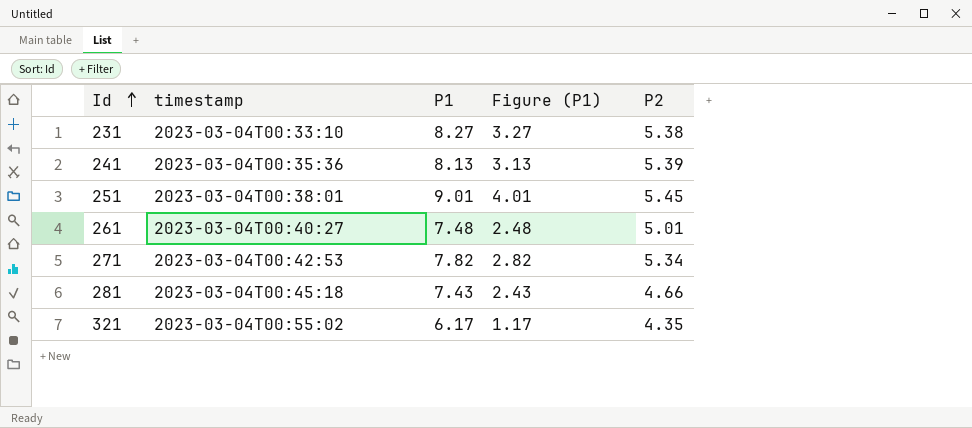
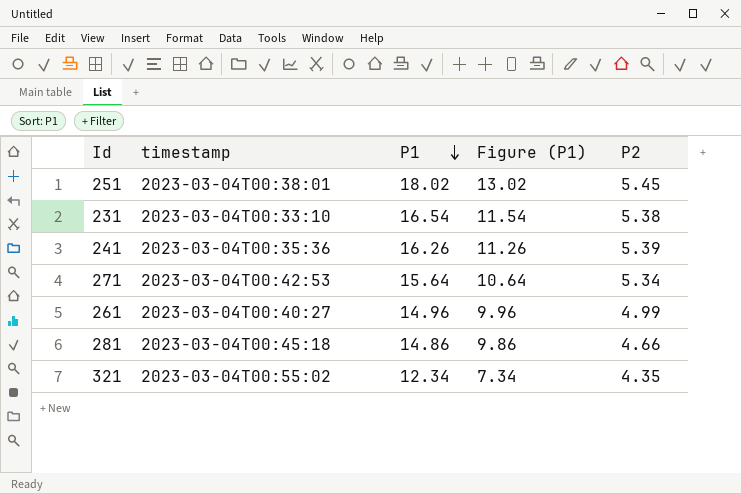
row order: Id ascending -> P1 descending
251 | P1: 9.01 -> 18.02
251 | Figure (P1): 4.01 -> 13.02
231 | P1: 8.27 -> 16.54
231 | Figure (P1): 3.27 -> 11.54
241 | P1: 8.13 -> 16.26
241 | Figure (P1): 3.13 -> 11.26
271 | P1: 7.82 -> 15.64
271 | Figure (P1): 2.82 -> 10.64
261 | P1: 7.48 -> 14.96
261 | Figure (P1): 2.48 -> 9.96
261 | P2: 5.01 -> 4.99
281 | P1: 7.43 -> 14.86
281 | Figure (P1): 2.43 -> 9.86
321 | P1: 6.17 -> 12.34
321 | Figure (P1): 1.17 -> 7.34

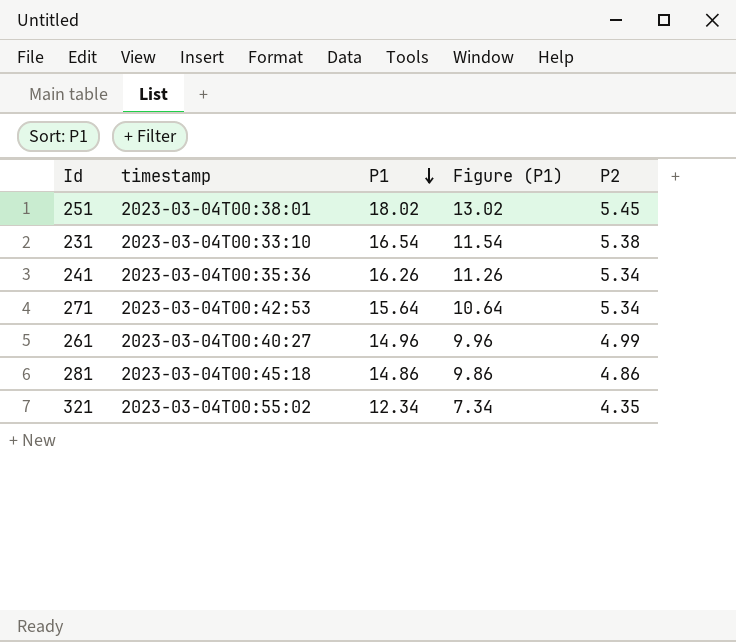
241 | P2: 5.39 -> 5.34
281 | P2: 4.66 -> 4.86

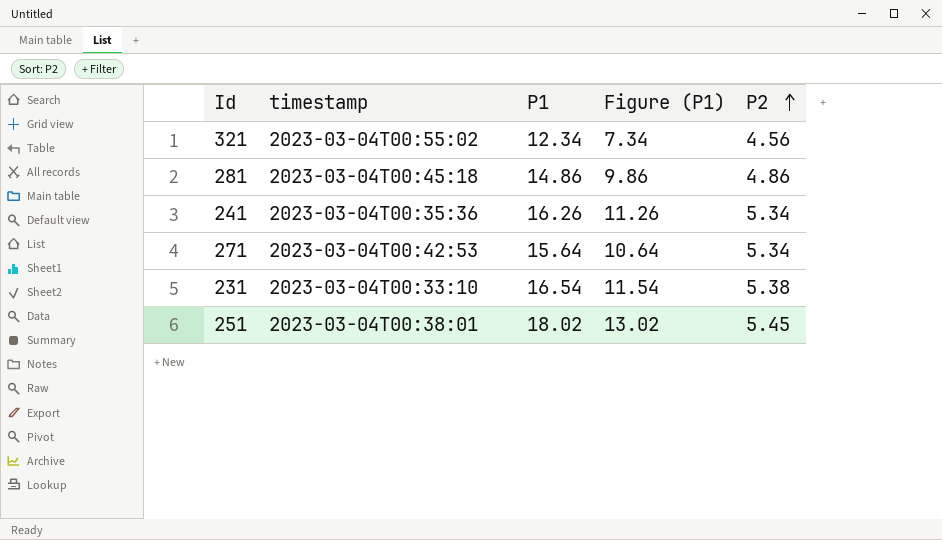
row order: P1 descending -> P2 ascending
row 261: 2023-03-04T00:40:27 | 14.96 | 9.96 | 4.99 -> none
321 | P2: 4.35 -> 4.56

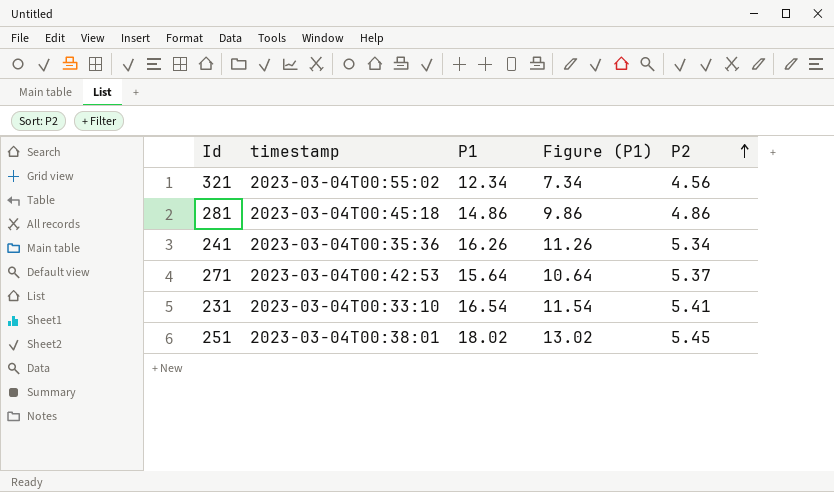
271 | P2: 5.34 -> 5.37
231 | P2: 5.38 -> 5.41

